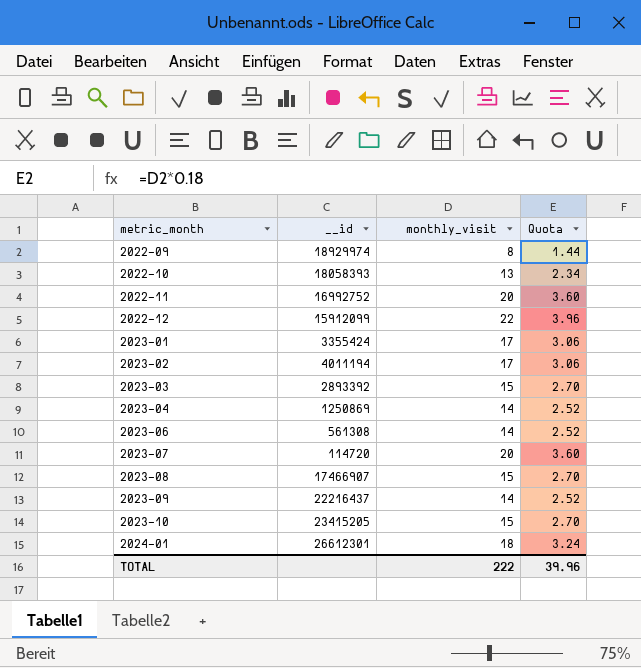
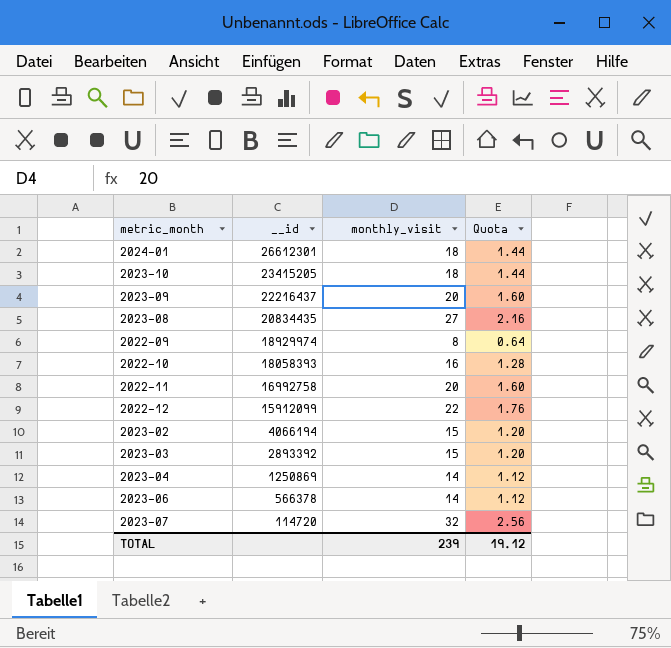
row order: metric_month ascending -> __id descending
column Quota | formula: [monthly_visit] * 0.18 -> [monthly_visit] * 0.08
row 2023-01: 3355424 | 17 | 3.06 -> none
2023-10 | monthly_visit: 15 -> 18
2023-09 | monthly_visit: 14 -> 20
2023-08 | __id: 17466907 -> 20834435
2023-08 | monthly_visit: 15 -> 27
2022-10 | monthly_visit: 13 -> 16
2022-11 | __id: 16992752 -> 16992758
2023-02 | __id: 4011194 -> 4066194
2023-02 | monthly_visit: 17 -> 15
2023-06 | __id: 561308 -> 566378
2023-07 | monthly_visit: 20 -> 32
TOTAL | monthly_visit: 222 -> 239
TOTAL | Quota: 39.96 -> 19.12

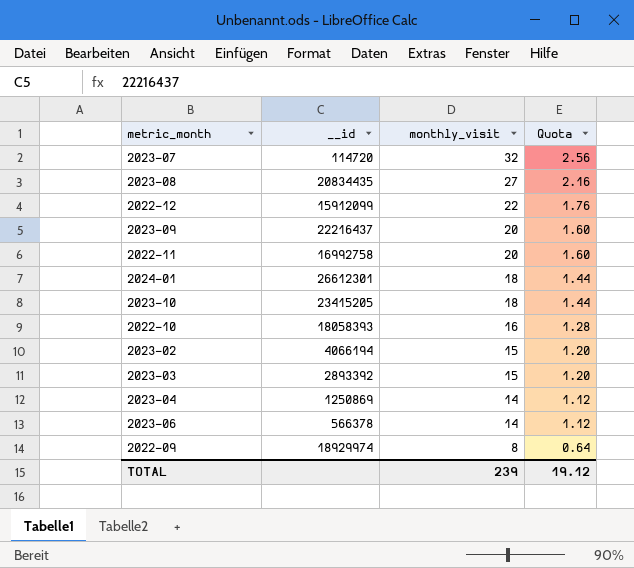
row order: __id descending -> monthly_visit descending

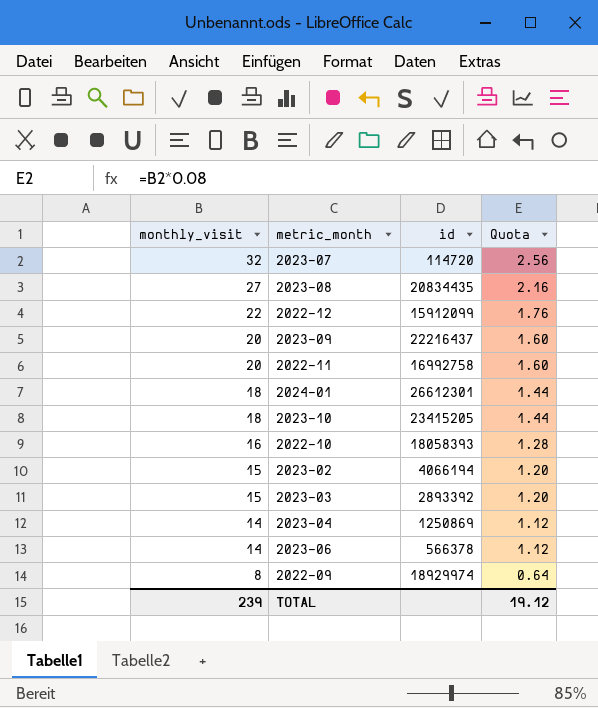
column monthly_visit | position: 3 -> 1
column name: __id -> id

